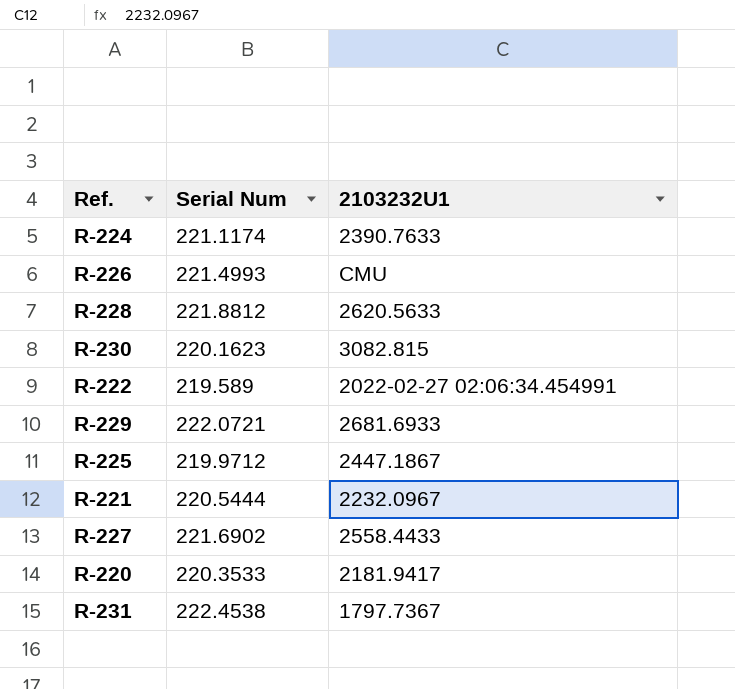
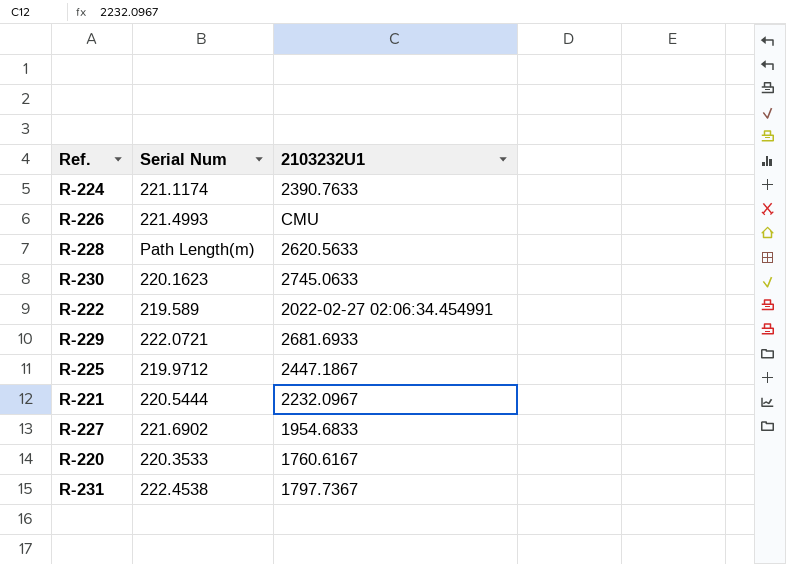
R-228 | Serial Num: 221.8812 -> Path Length(m)
R-230 | 2103232U1: 3082.815 -> 2745.0633
R-227 | 2103232U1: 2558.4433 -> 1954.6833
R-220 | 2103232U1: 2181.9417 -> 1760.6167

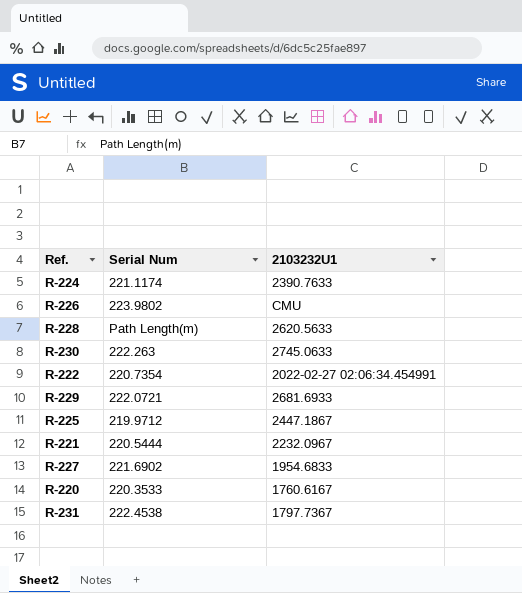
R-226 | Serial Num: 221.4993 -> 223.9802
R-230 | Serial Num: 220.1623 -> 222.263
R-222 | Serial Num: 219.589 -> 220.7354

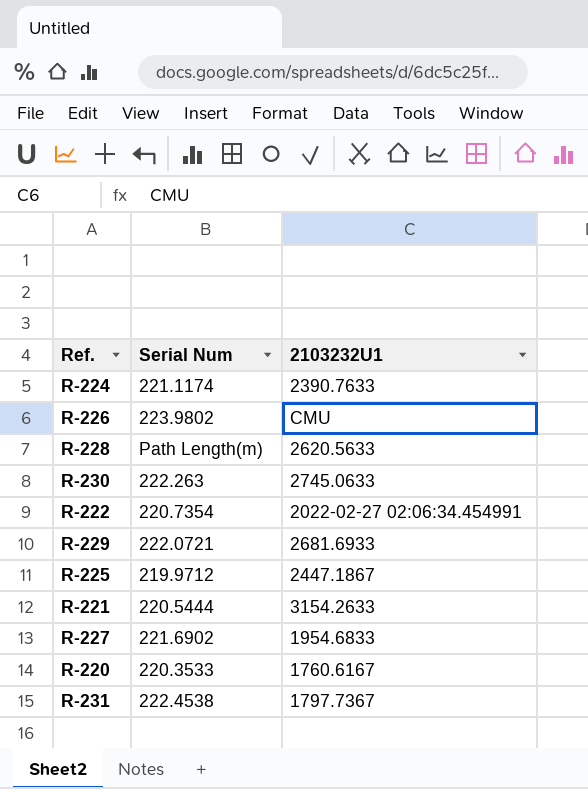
R-221 | 2103232U1: 2232.0967 -> 3154.2633

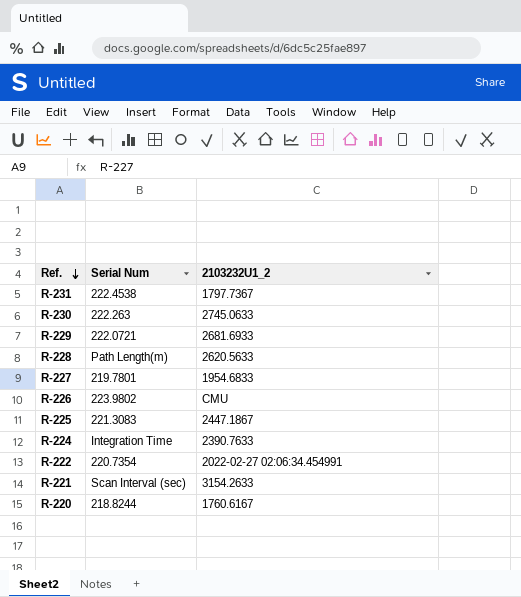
row order: none -> Ref. descending
column name: 2103232U1 -> 2103232U1_2
R-227 | Serial Num: 221.6902 -> 219.7801
R-225 | Serial Num: 219.9712 -> 221.3083
R-224 | Serial Num: 221.1174 -> Integration Time
R-221 | Serial Num: 220.5444 -> Scan Interval (sec)
R-220 | Serial Num: 220.3533 -> 218.8244

